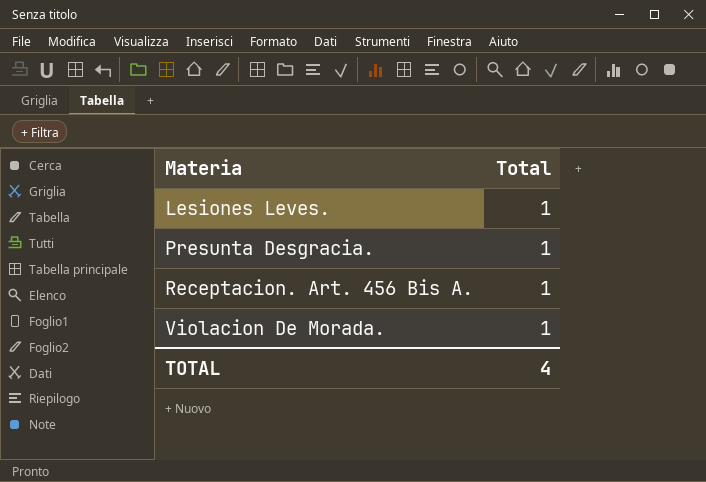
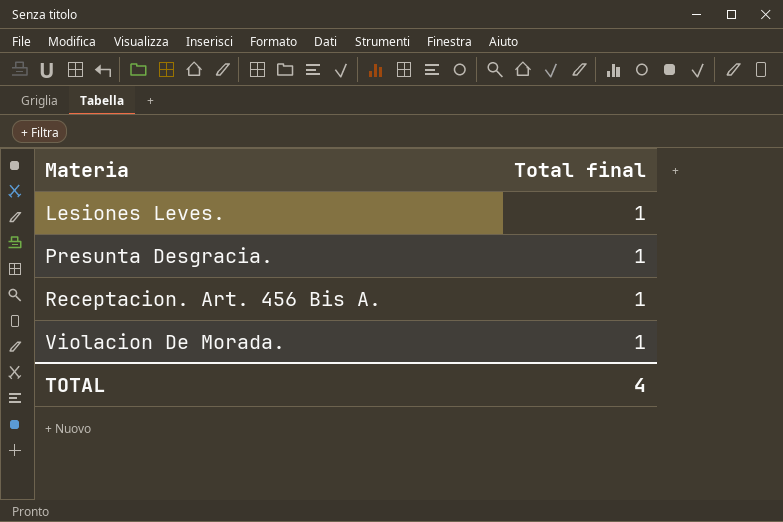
column name: Total -> Total final

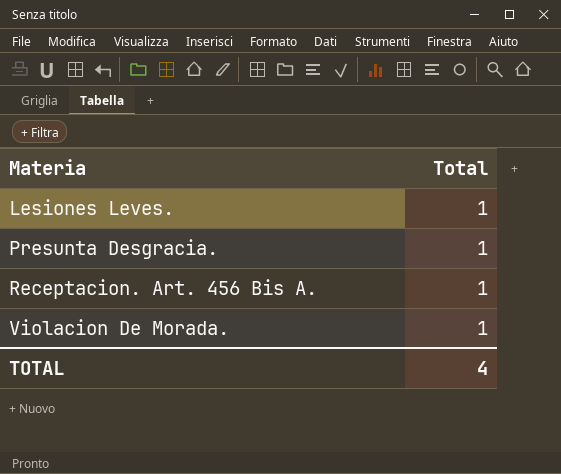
column name: Total final -> Total

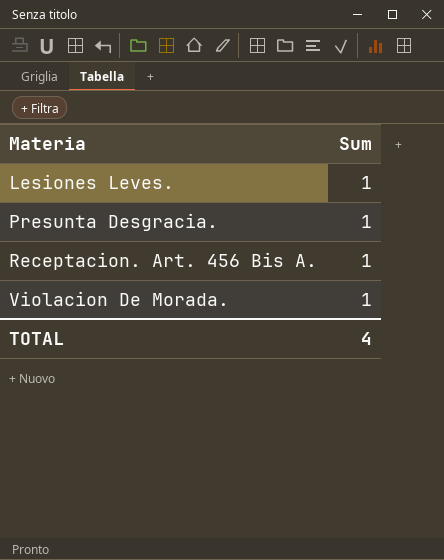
column name: Total -> Sum

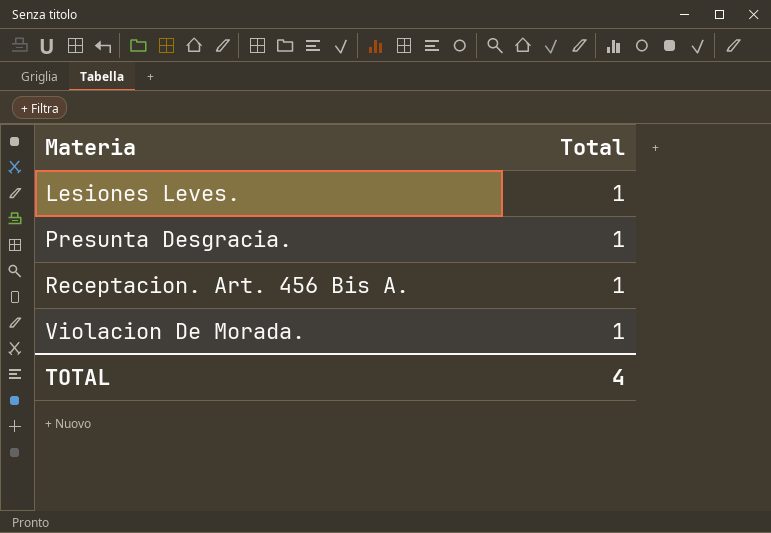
column name: Sum -> Total

